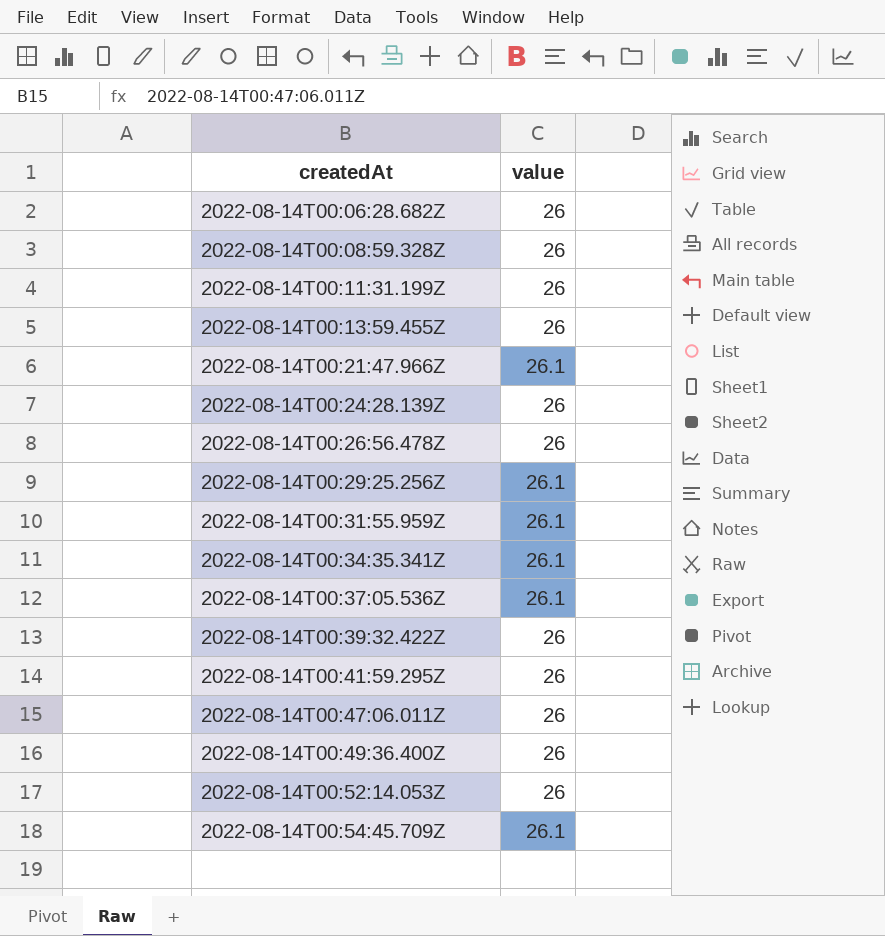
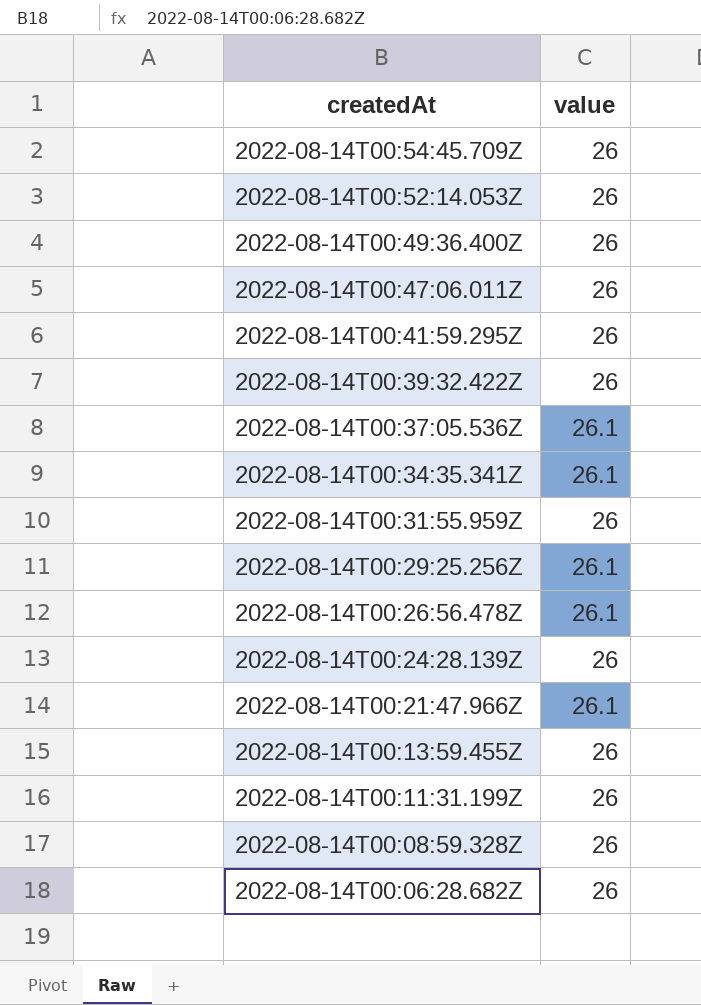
row order: createdAt ascending -> createdAt descending
2022-08-14T00:54:45.709Z | value: 26.1 -> 26
2022-08-14T00:31:55.959Z | value: 26.1 -> 26
2022-08-14T00:26:56.478Z | value: 26 -> 26.1

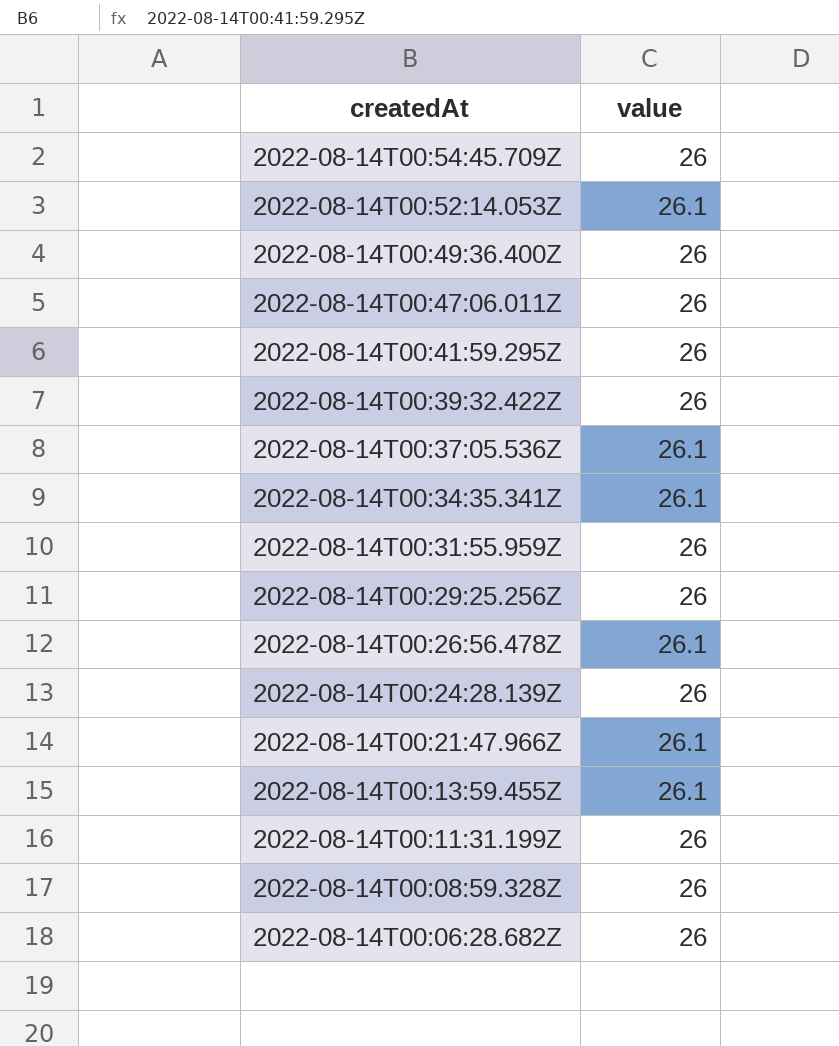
2022-08-14T00:52:14.053Z | value: 26 -> 26.1
2022-08-14T00:29:25.256Z | value: 26.1 -> 26
2022-08-14T00:13:59.455Z | value: 26 -> 26.1

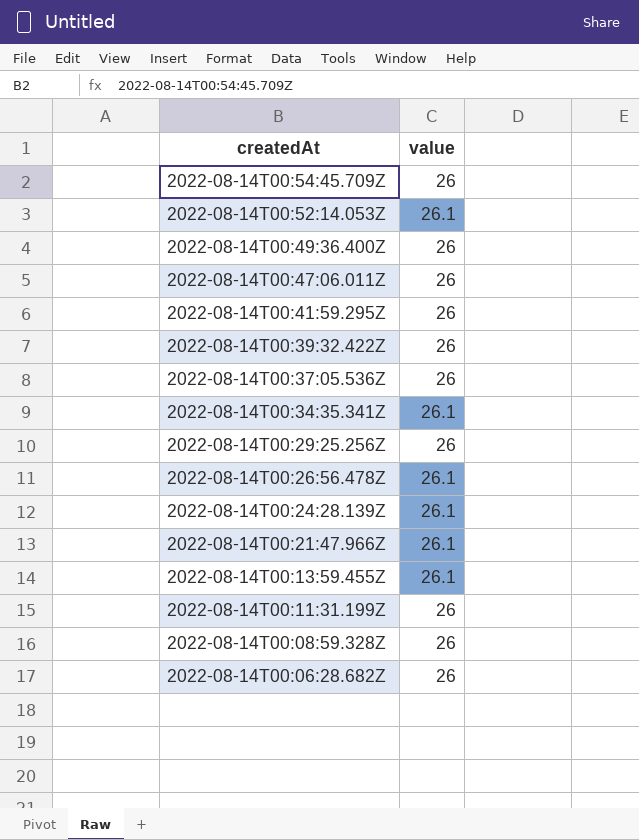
row 2022-08-14T00:31:55.959Z: 26 -> none
2022-08-14T00:37:05.536Z | value: 26.1 -> 26
2022-08-14T00:24:28.139Z | value: 26 -> 26.1

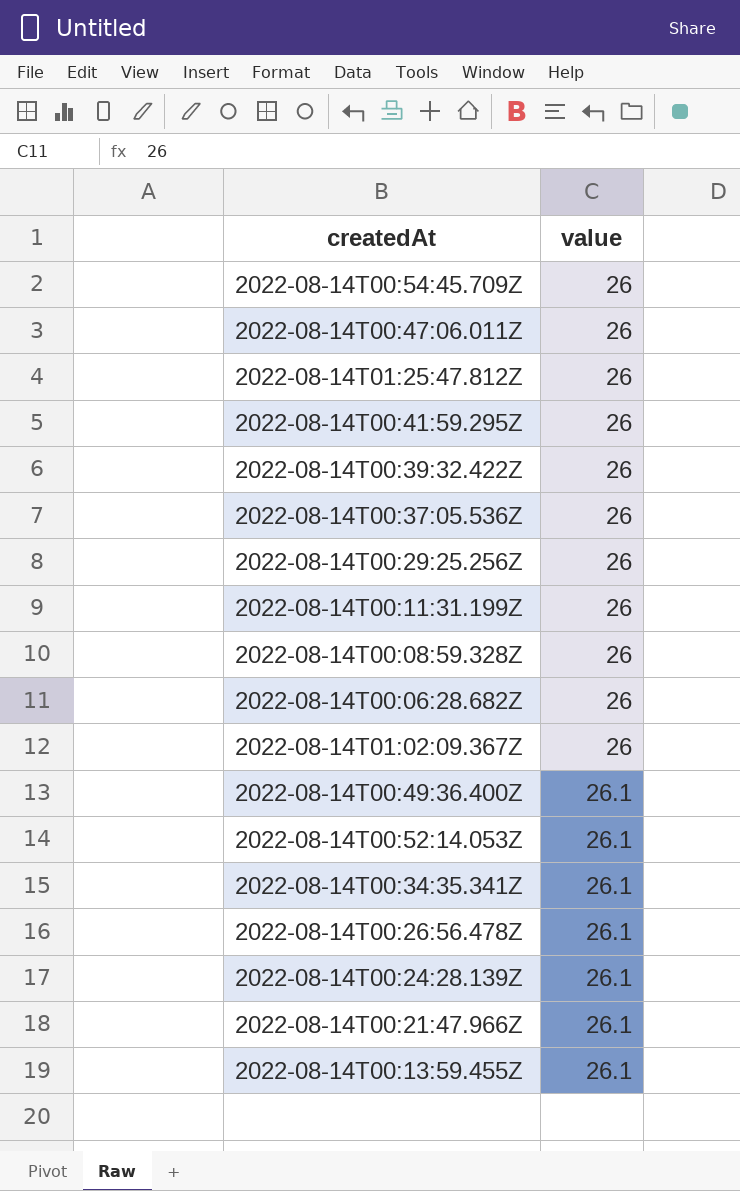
row order: createdAt descending -> value ascending
row 2022-08-14T01:25:47.812Z: none -> 26
row 2022-08-14T01:02:09.367Z: none -> 26
2022-08-14T00:49:36.400Z | value: 26 -> 26.1

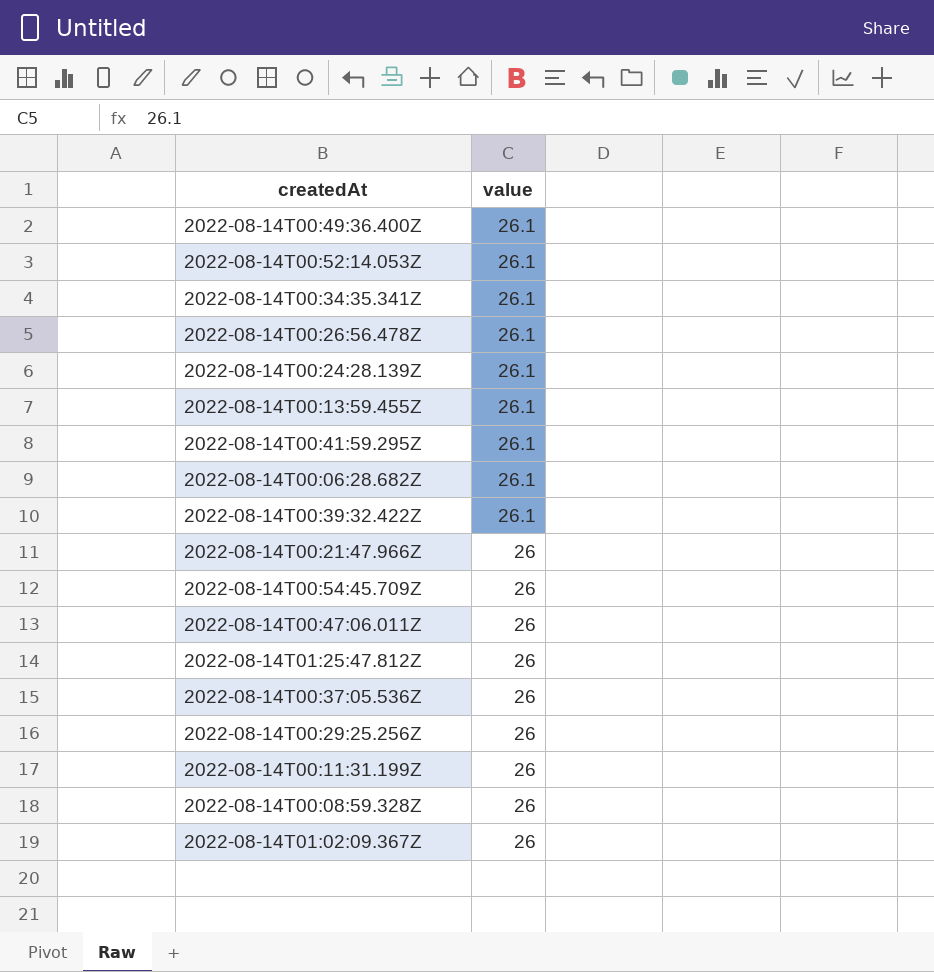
row order: value ascending -> value descending
2022-08-14T00:41:59.295Z | value: 26 -> 26.1
2022-08-14T00:06:28.682Z | value: 26 -> 26.1
2022-08-14T00:39:32.422Z | value: 26 -> 26.1
2022-08-14T00:21:47.966Z | value: 26.1 -> 26

